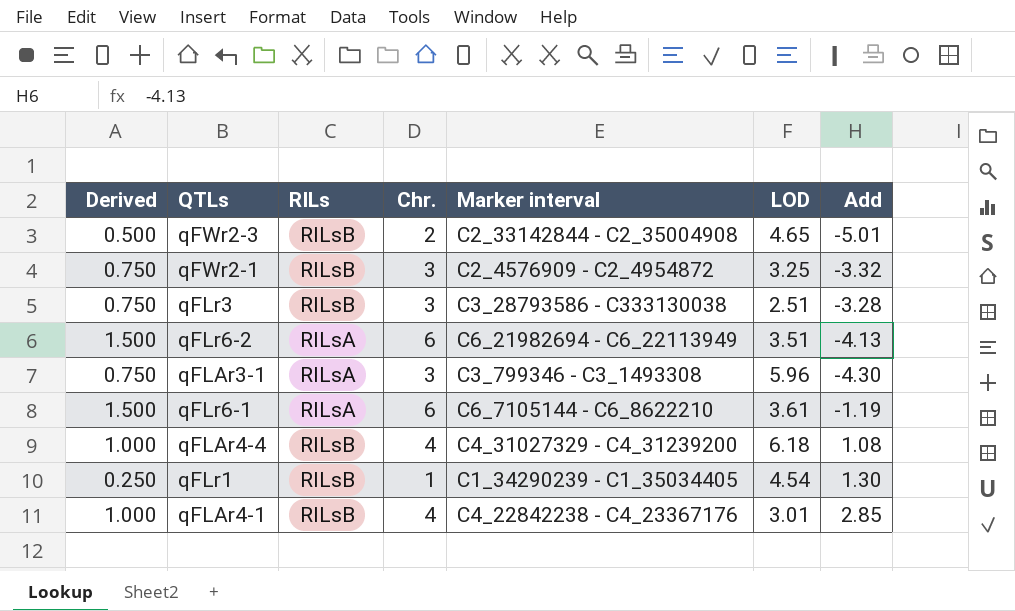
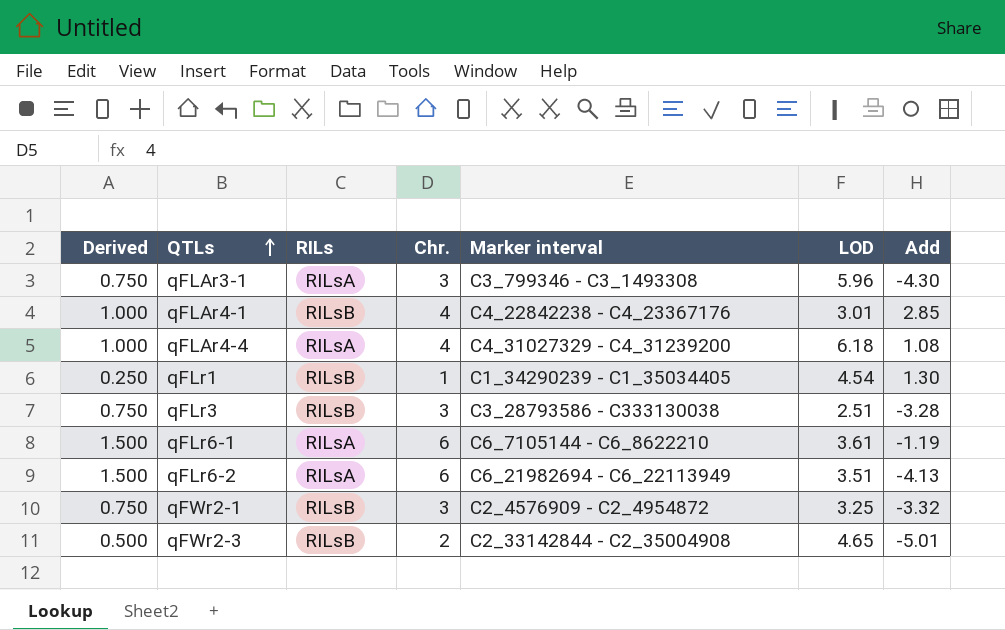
row order: none -> QTLs ascending
qFLAr4-4 | RILs: RILsB -> RILsA

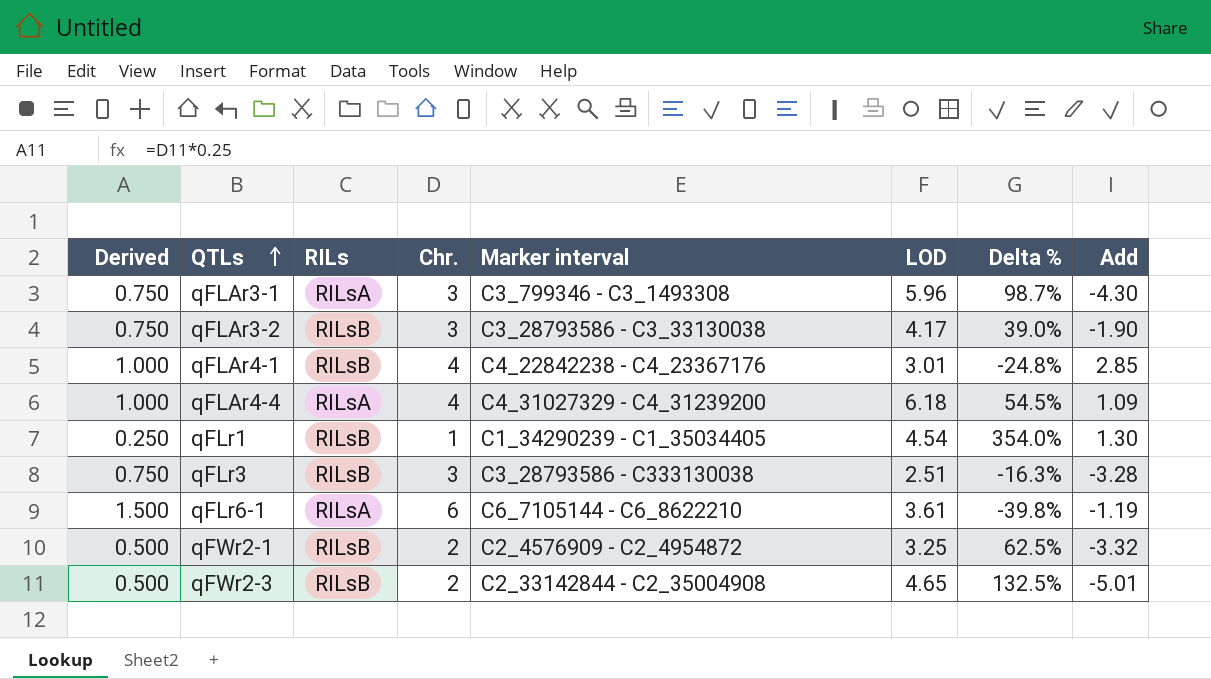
column Delta % | formula: none -> ([LOD] - [Chr.]) / [Chr.]
row qFLr6-2: 1.500 | RILsA | 6 | C6_21982694 - C6_22113949 | 3.51 | -4.13 -> none
row qFLAr3-2: none -> 0.750 | RILsB | 3 | C3_28793586 - C3_33130038 | 4.17 | 39.0% | -1.90
qFLAr4-4 | Add: 1.08 -> 1.09
qFWr2-1 | Derived: 0.750 -> 0.500
qFWr2-1 | Chr.: 3 -> 2

